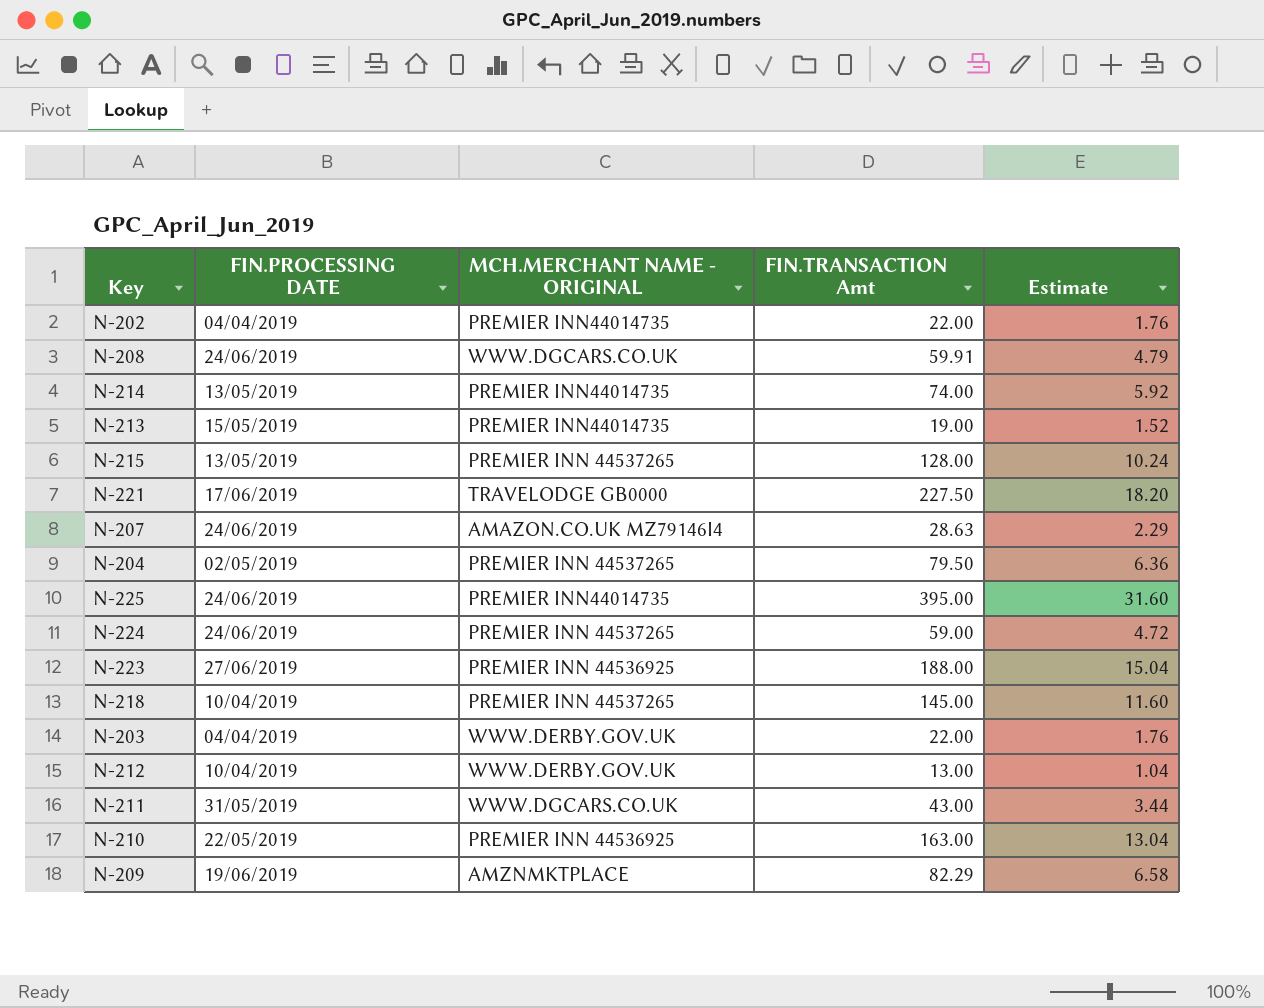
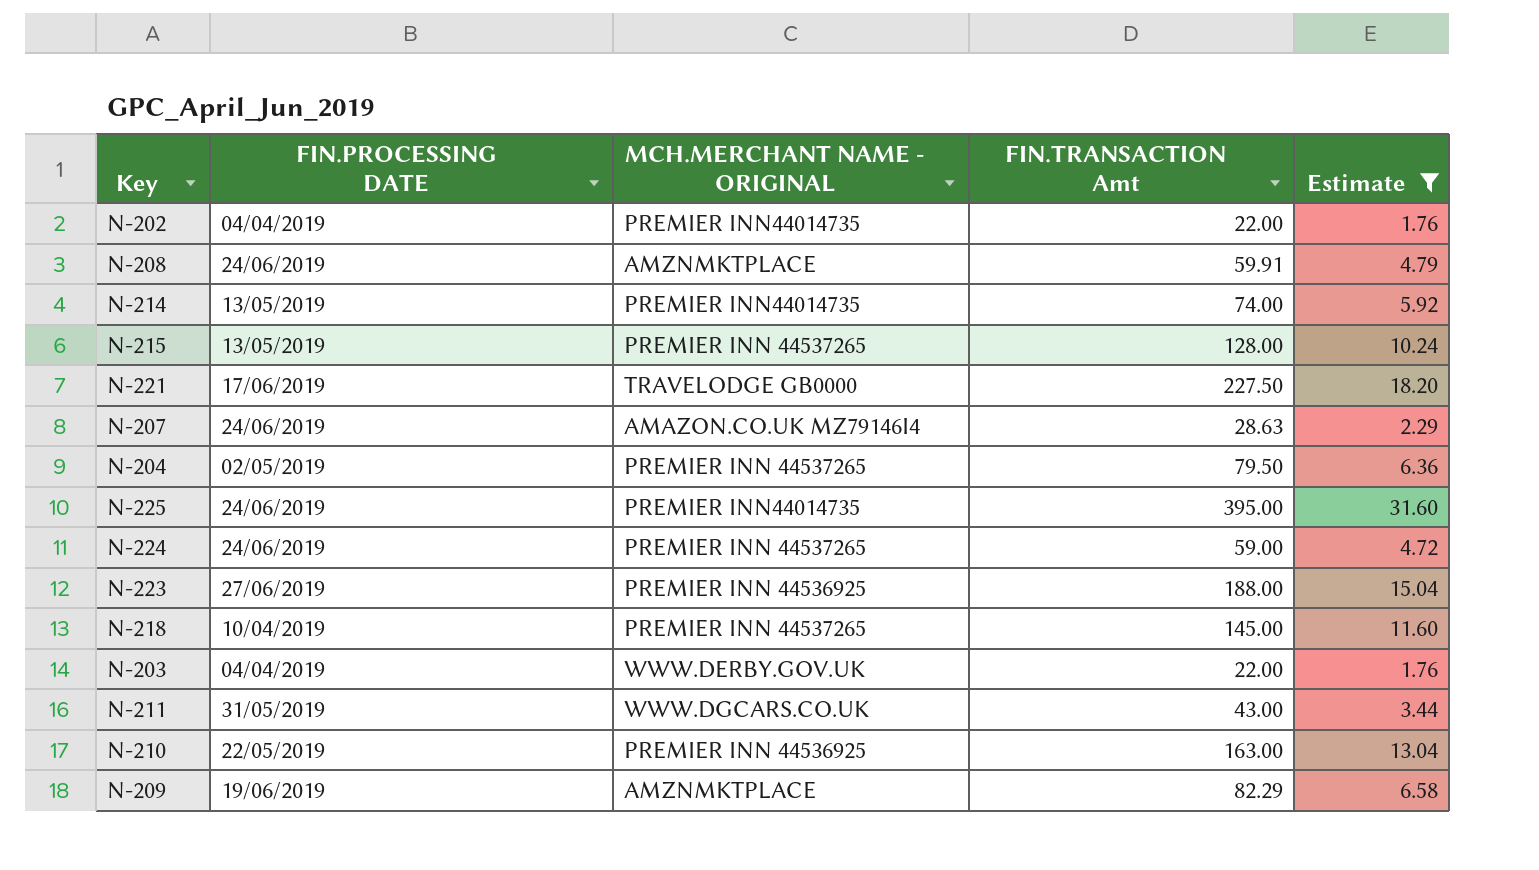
filter: none -> Estimate >= 1.76
N-208 | MCH.MERCHANT NAME - ORIGINAL: WWW.DGCARS.CO.UK -> AMZNMKTPLACE

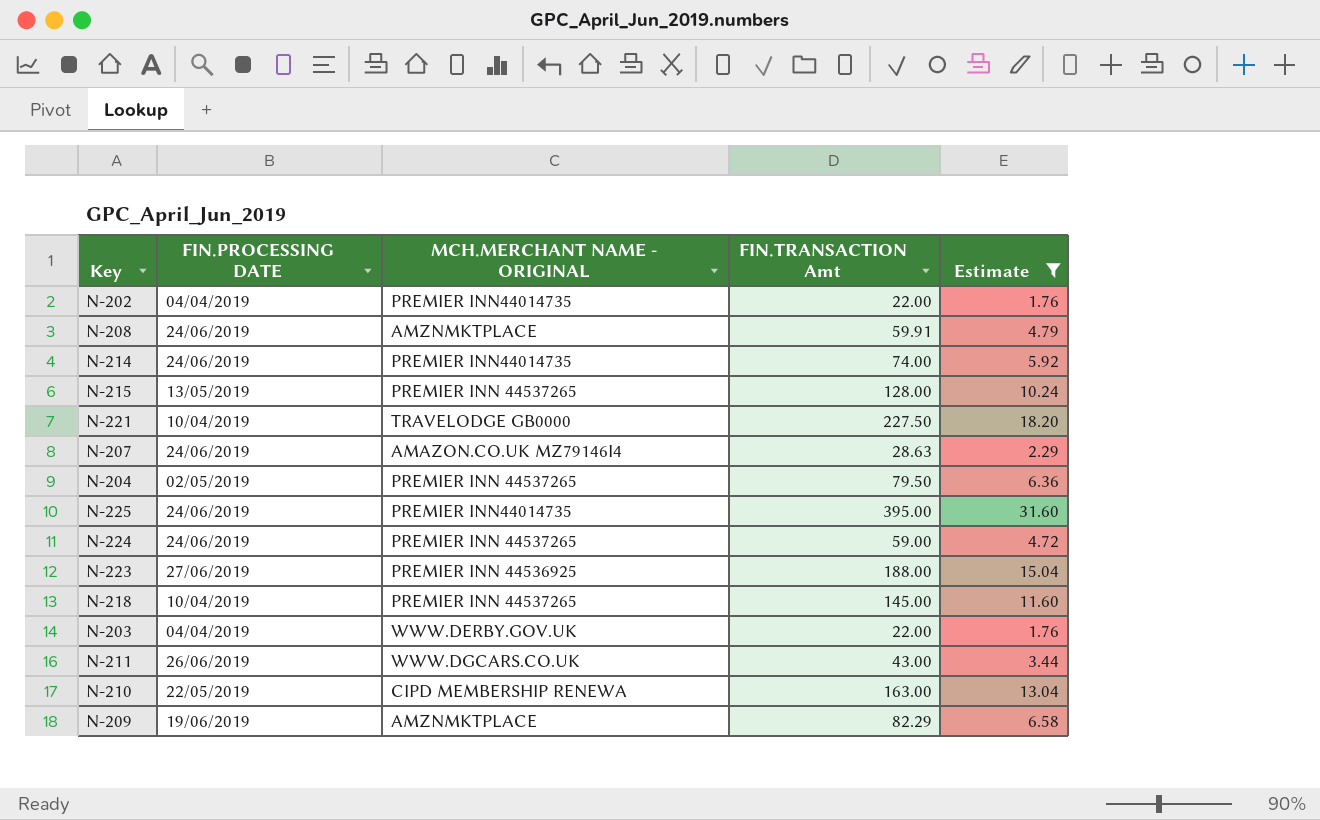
N-214 | FIN.PROCESSING DATE: 13/05/2019 -> 24/06/2019
N-221 | FIN.PROCESSING DATE: 17/06/2019 -> 10/04/2019
N-211 | FIN.PROCESSING DATE: 31/05/2019 -> 26/06/2019
N-210 | MCH.MERCHANT NAME - ORIGINAL: PREMIER INN 44536925 -> CIPD MEMBERSHIP RENEWA

